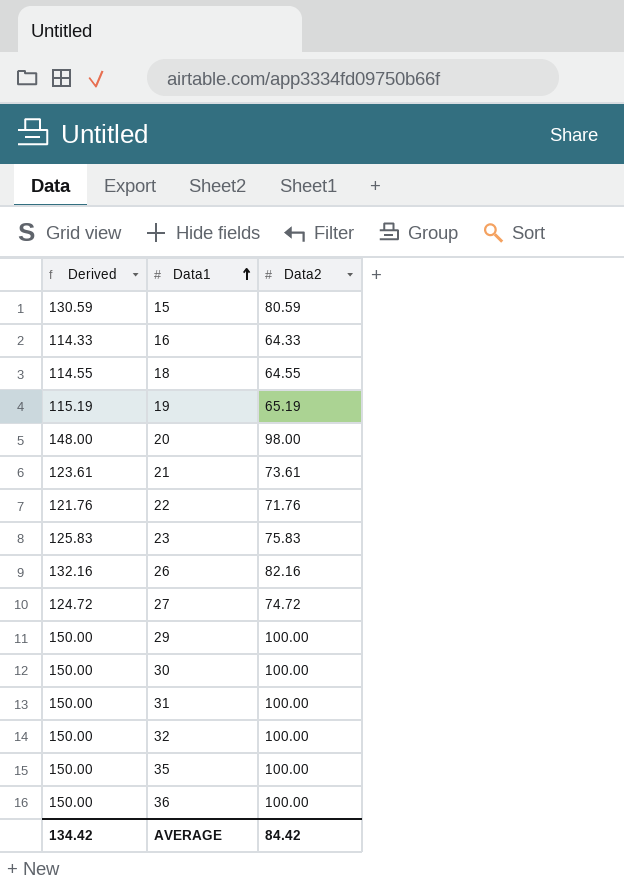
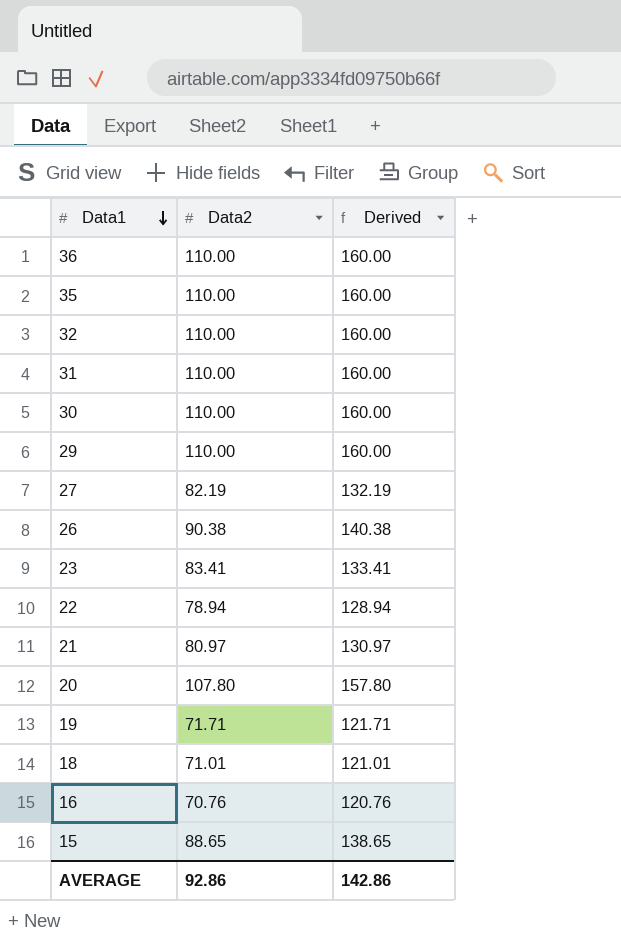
row order: Data1 ascending -> Data1 descending
column Derived | position: 1 -> 3
36 | Data2: 100.00 -> 110.00
36 | Derived: 150.00 -> 160.00
35 | Data2: 100.00 -> 110.00
35 | Derived: 150.00 -> 160.00
32 | Data2: 100.00 -> 110.00
32 | Derived: 150.00 -> 160.00
31 | Data2: 100.00 -> 110.00
31 | Derived: 150.00 -> 160.00
30 | Data2: 100.00 -> 110.00
30 | Derived: 150.00 -> 160.00
29 | Data2: 100.00 -> 110.00
29 | Derived: 150.00 -> 160.00
27 | Data2: 74.72 -> 82.19
27 | Derived: 124.72 -> 132.19
26 | Data2: 82.16 -> 90.38
26 | Derived: 132.16 -> 140.38
23 | Data2: 75.83 -> 83.41
23 | Derived: 125.83 -> 133.41
22 | Data2: 71.76 -> 78.94
22 | Derived: 121.76 -> 128.94
21 | Data2: 73.61 -> 80.97
21 | Derived: 123.61 -> 130.97
20 | Data2: 98.00 -> 107.80
20 | Derived: 148.00 -> 157.80
19 | Data2: 65.19 -> 71.71
19 | Derived: 115.19 -> 121.71
18 | Data2: 64.55 -> 71.01
18 | Derived: 114.55 -> 121.01
16 | Data2: 64.33 -> 70.76
16 | Derived: 114.33 -> 120.76
15 | Data2: 80.59 -> 88.65
15 | Derived: 130.59 -> 138.65
AVERAGE | Data2: 84.42 -> 92.86
AVERAGE | Derived: 134.42 -> 142.86

